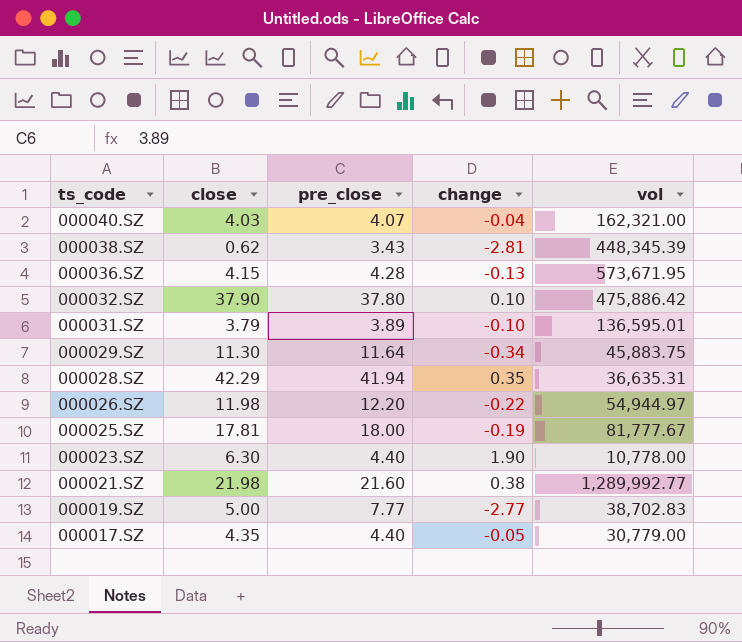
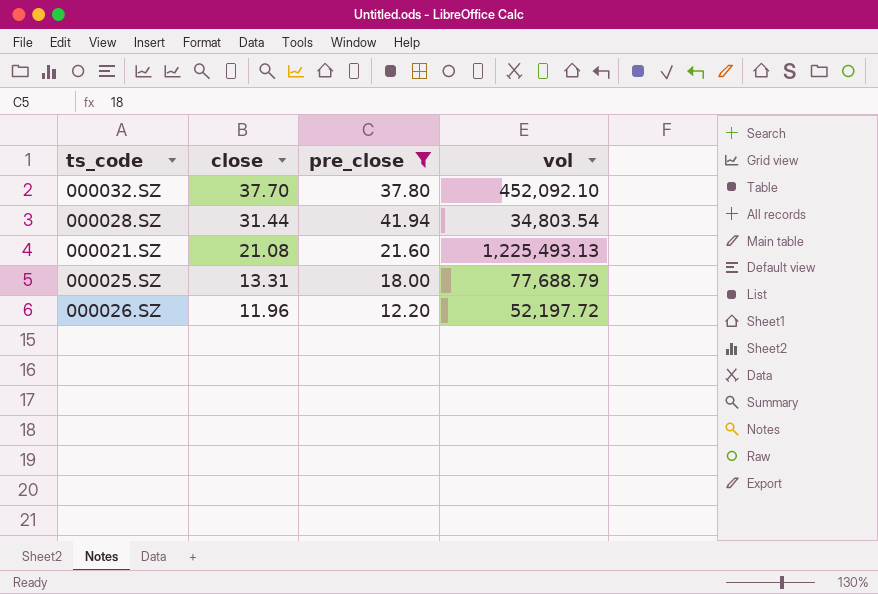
filter: none -> pre_close >= 12.20
row order: ts_code descending -> close descending
column change | formula: [close] - [pre_close] -> none
000032.SZ | close: 37.90 -> 37.70
000032.SZ | vol: 475,886.42 -> 452,092.10
000028.SZ | close: 42.29 -> 31.44
000028.SZ | vol: 36,635.31 -> 34,803.54
000021.SZ | close: 21.98 -> 21.08
000021.SZ | vol: 1,289,992.77 -> 1,225,493.13
000025.SZ | close: 17.81 -> 13.31
000025.SZ | vol: 81,777.67 -> 77,688.79
000026.SZ | close: 11.98 -> 11.96
000026.SZ | vol: 54,944.97 -> 52,197.72

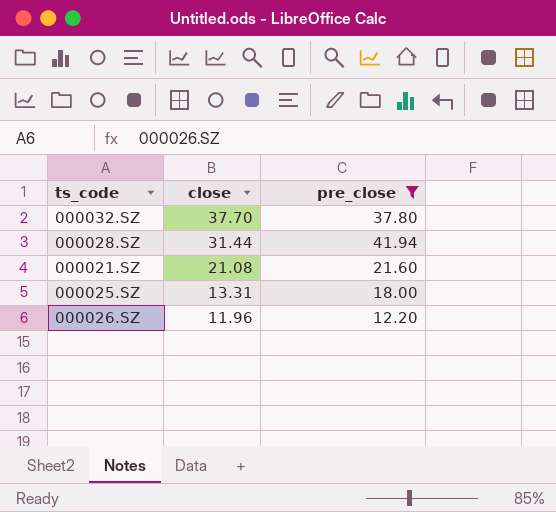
column vol | position: 4 -> none

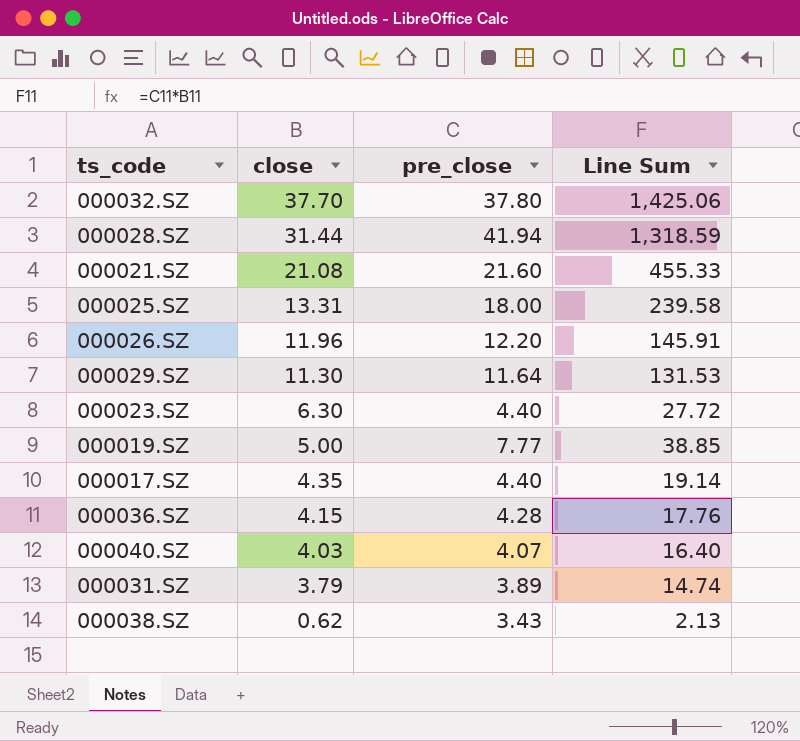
filter: pre_close >= 12.20 -> none
column Line Sum | formula: none -> [close] * [pre_close]

